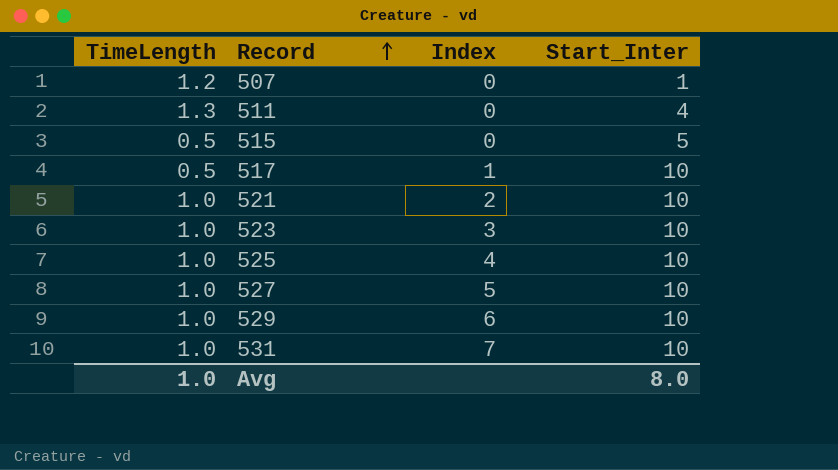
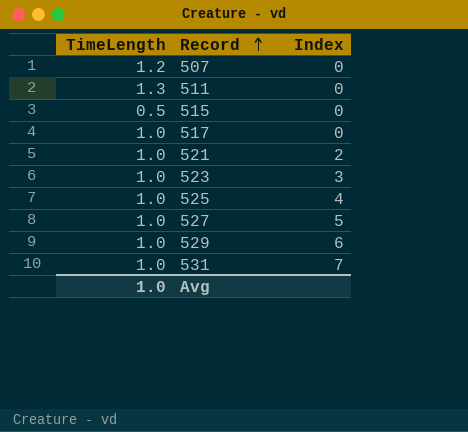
column Start_Inter | position: 4 -> none
517 | TimeLength: 0.5 -> 1.0
517 | Index: 1 -> 0

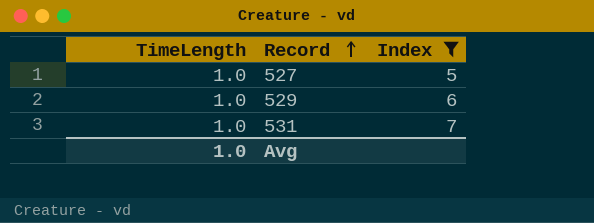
filter: none -> Index >= 5

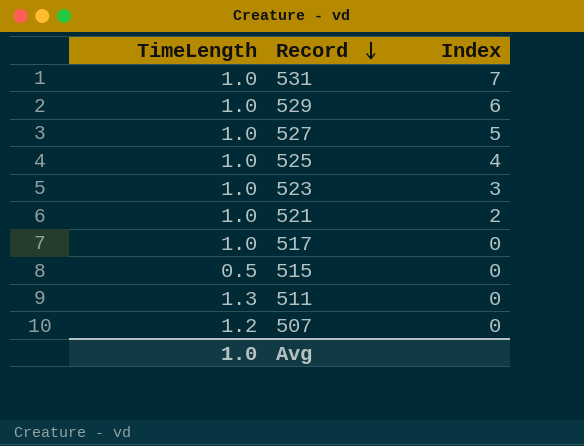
filter: Index >= 5 -> none
row order: Record ascending -> Record descending

